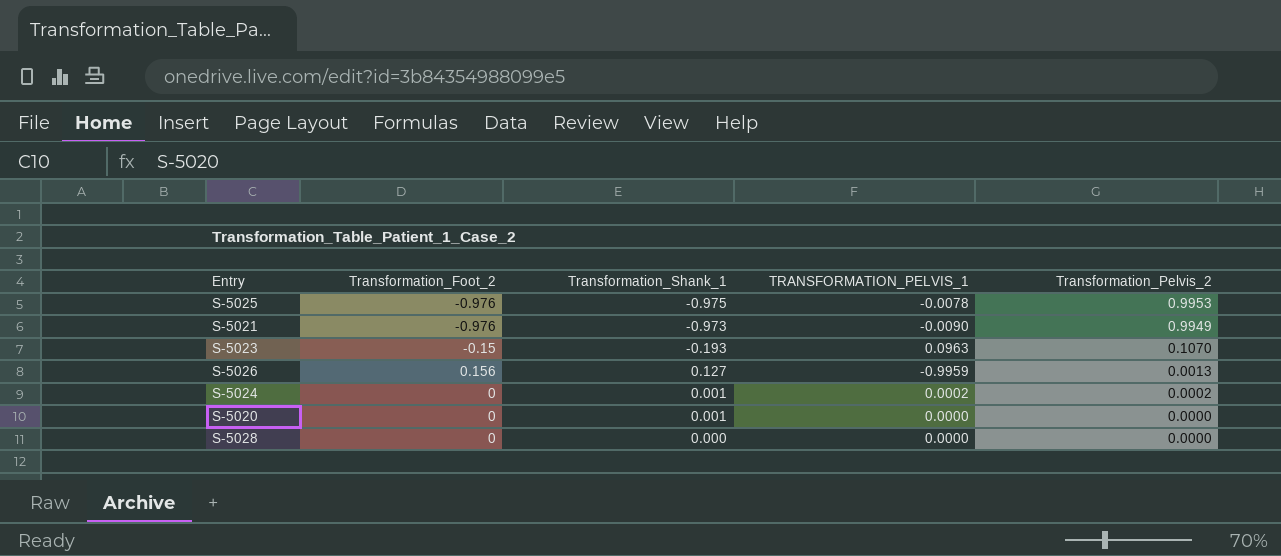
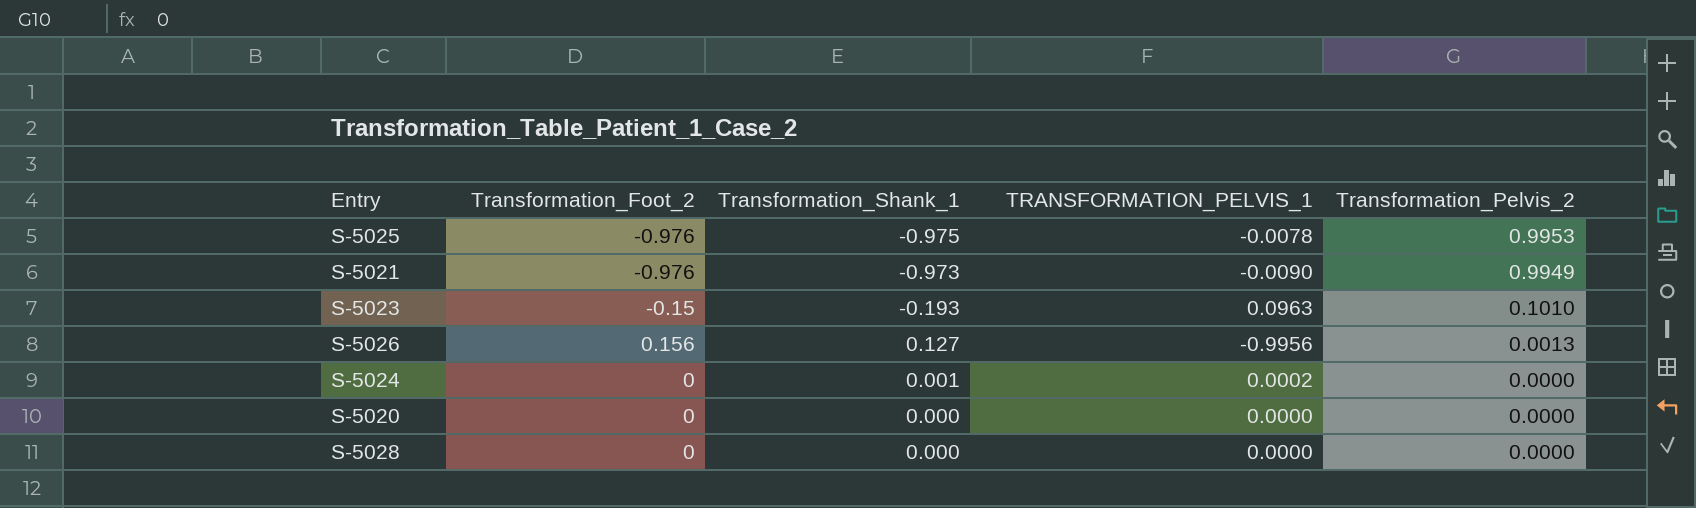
S-5023 | Transformation_Pelvis_2: 0.1070 -> 0.1010
S-5026 | TRANSFORMATION_PELVIS_1: -0.9959 -> -0.9956
S-5024 | Transformation_Pelvis_2: 0.0002 -> 0.0000
S-5020 | Transformation_Shank_1: 0.001 -> 0.000

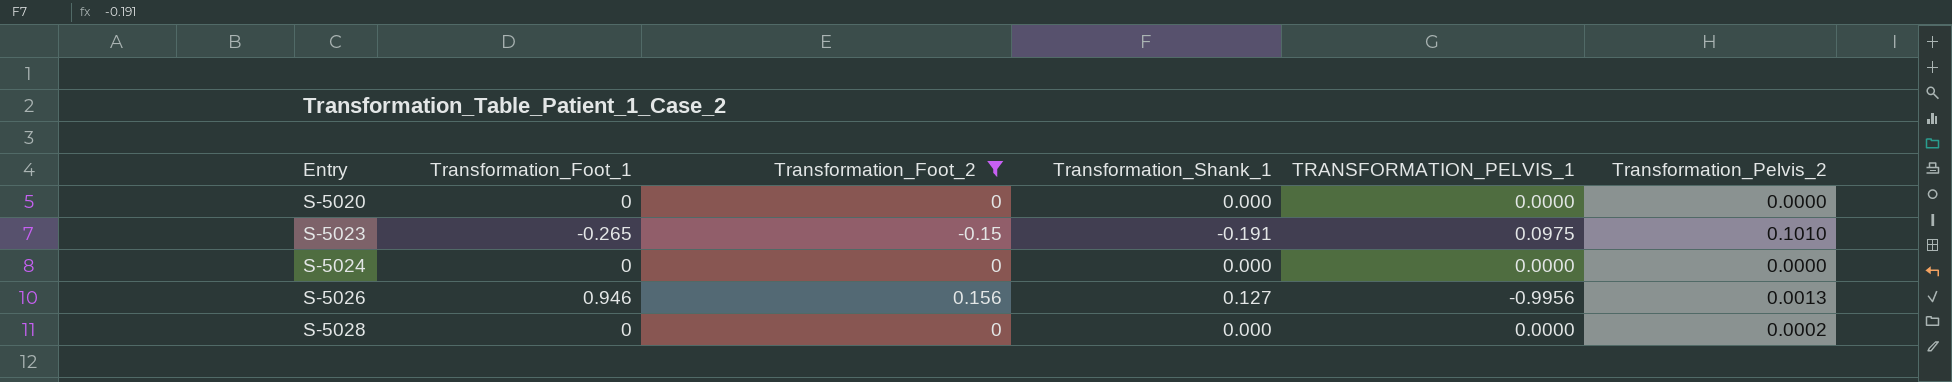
filter: none -> Transformation_Foot_2 != -0.976
row order: Transformation_Pelvis_2 descending -> Entry ascending
column Transformation_Foot_1 | position: none -> 2
S-5023 | Transformation_Shank_1: -0.193 -> -0.191
S-5023 | TRANSFORMATION_PELVIS_1: 0.0963 -> 0.0975
S-5024 | Transformation_Shank_1: 0.001 -> 0.000
S-5024 | TRANSFORMATION_PELVIS_1: 0.0002 -> 0.0000
S-5028 | Transformation_Pelvis_2: 0.0000 -> 0.0002

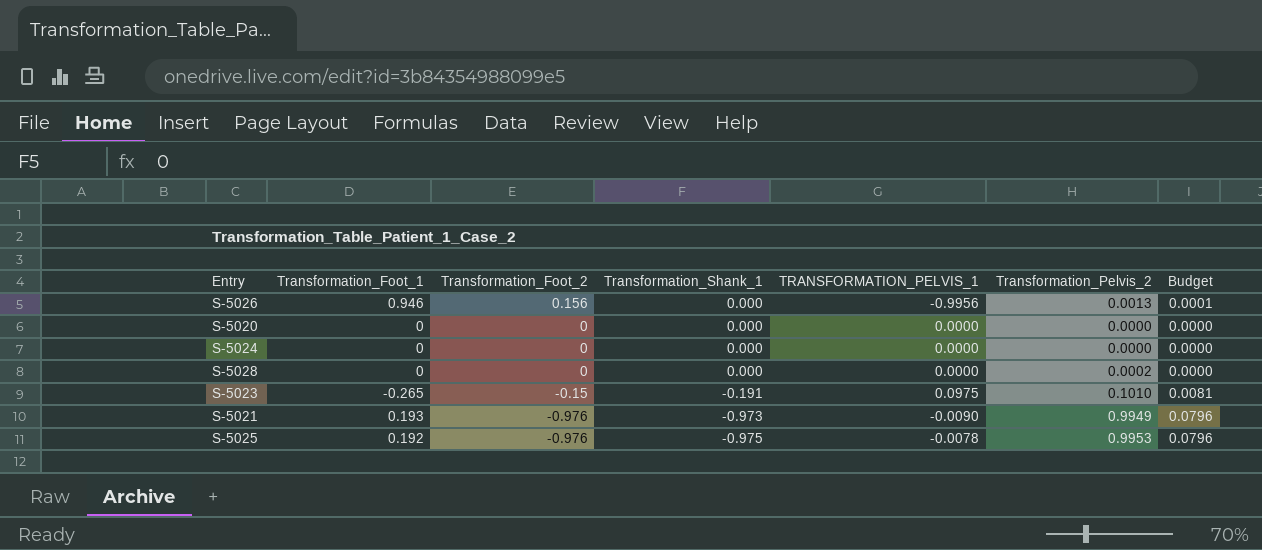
filter: Transformation_Foot_2 != -0.976 -> none
row order: Entry ascending -> Transformation_Foot_2 descending
column Budget | formula: none -> [Transformation_Pelvis_2] * 0.08
S-5026 | Transformation_Shank_1: 0.127 -> 0.000

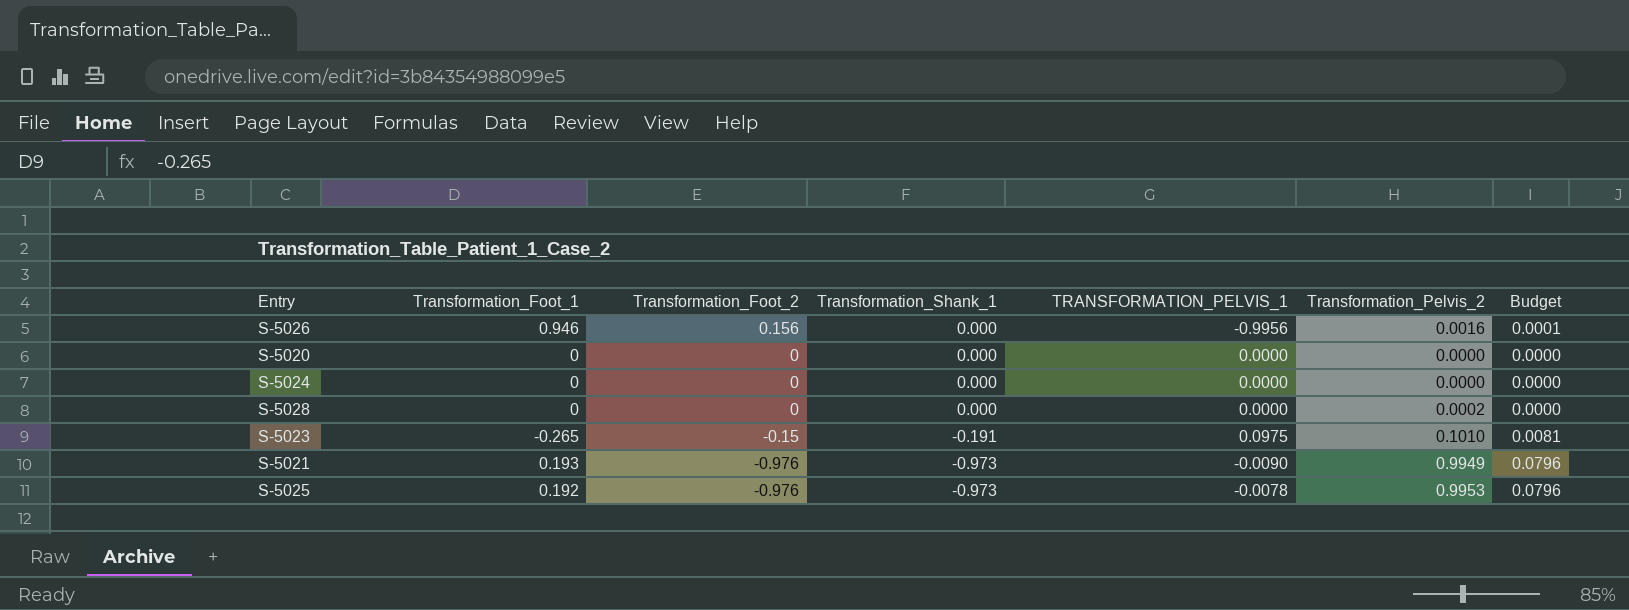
S-5026 | Transformation_Pelvis_2: 0.0013 -> 0.0016
S-5025 | Transformation_Shank_1: -0.975 -> -0.973

